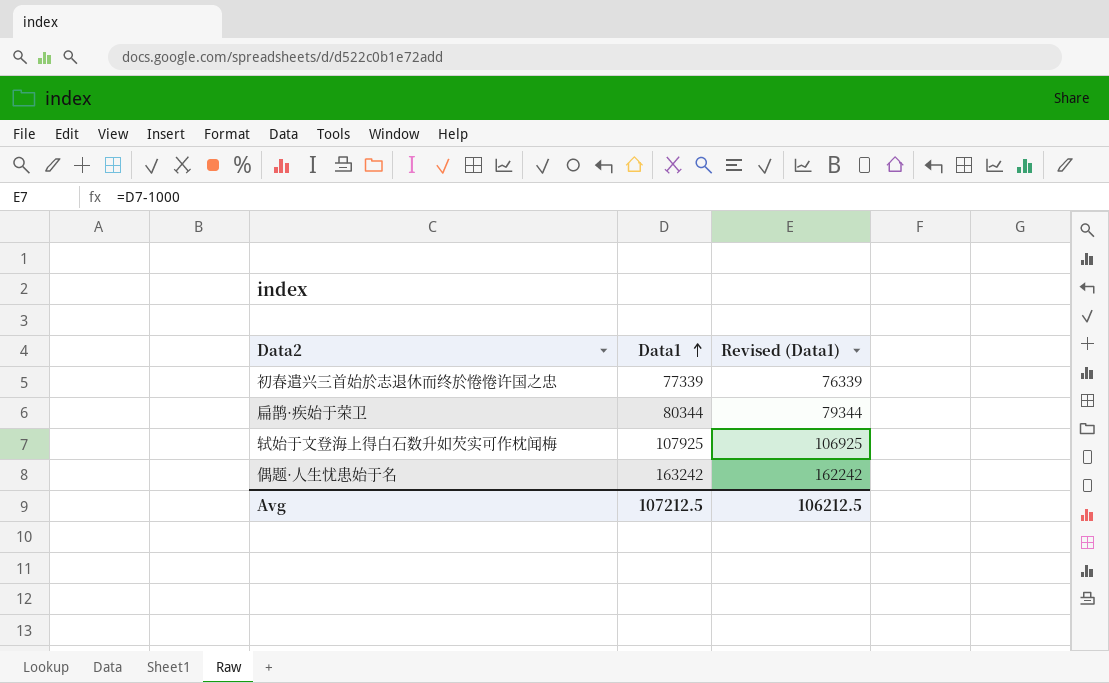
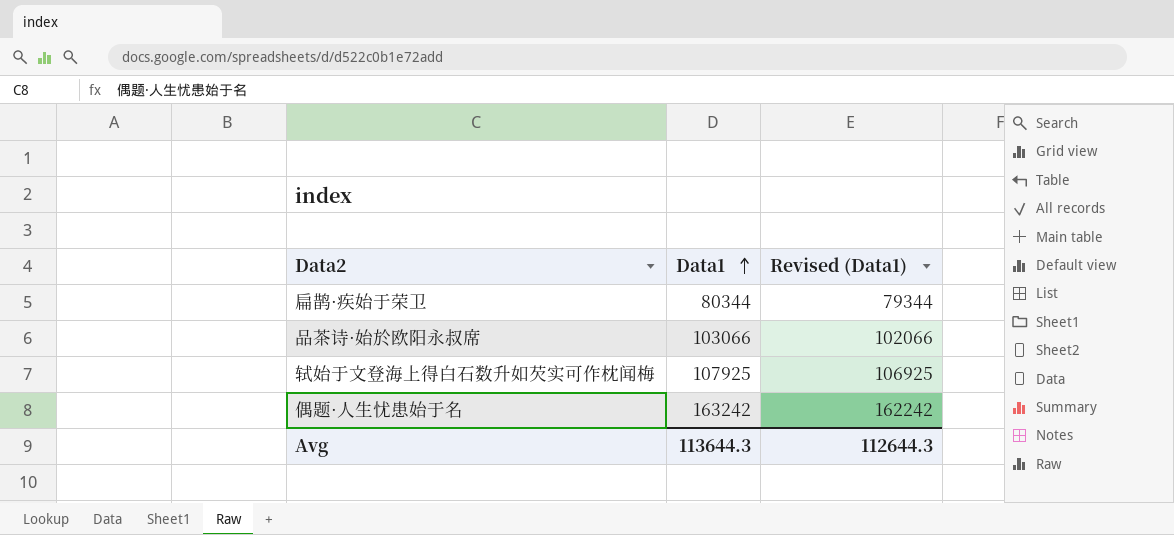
row 初春遣兴三首始於志退休而终於惓惓许国之忠: 77339 | 76339 -> none
row 品茶诗·始於欧阳永叔席: none -> 103066 | 102066
Avg | Data1: 107212.5 -> 113644.3
Avg | Revised (Data1): 106212.5 -> 112644.3

